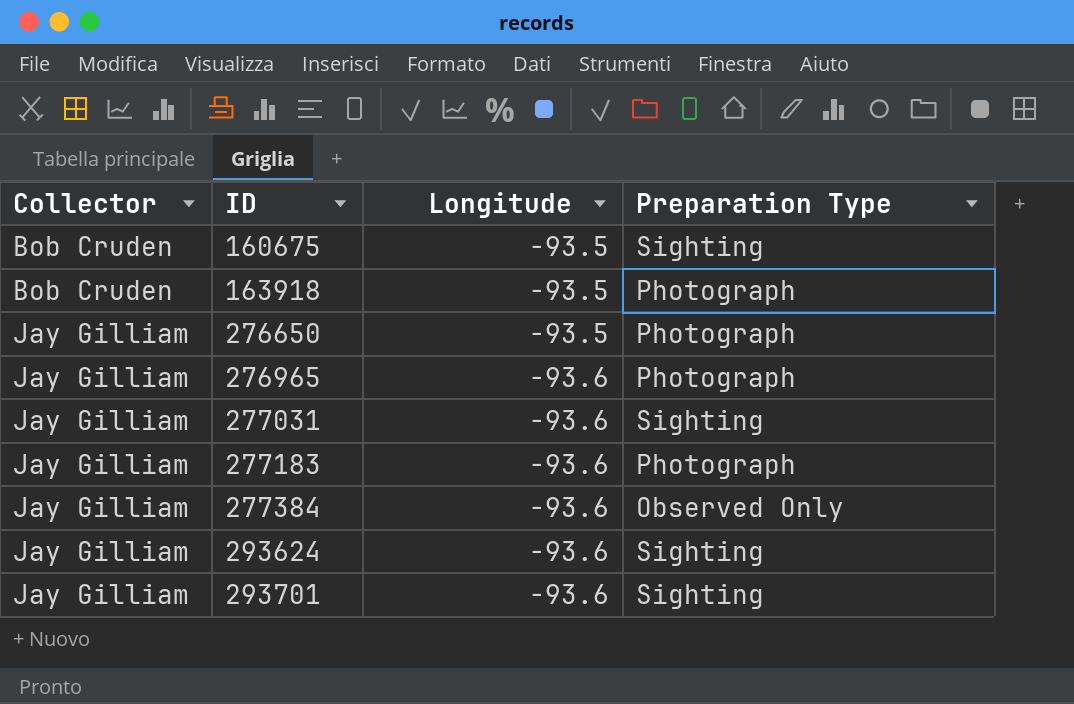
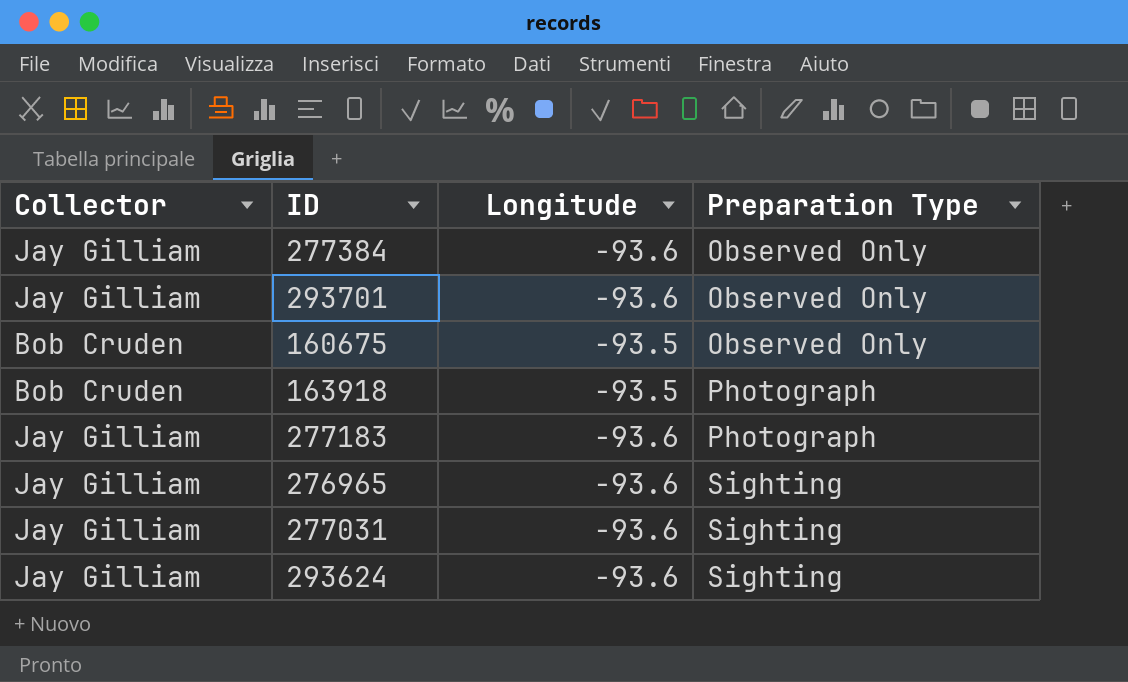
row order: Collector ascending -> Preparation Type ascending
row 276650: Jay Gilliam | -93.5 | Photograph -> none
293701 | Preparation Type: Sighting -> Observed Only
160675 | Preparation Type: Sighting -> Observed Only
276965 | Preparation Type: Photograph -> Sighting

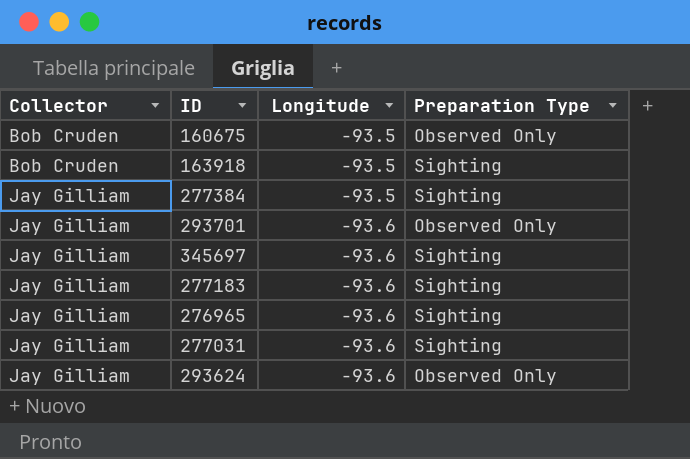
row order: Preparation Type ascending -> Collector ascending
163918 | Preparation Type: Photograph -> Sighting
277384 | Longitude: -93.6 -> -93.5
277384 | Preparation Type: Observed Only -> Sighting
row 345697: none -> Jay Gilliam | -93.6 | Sighting
277183 | Preparation Type: Photograph -> Sighting
293624 | Preparation Type: Sighting -> Observed Only

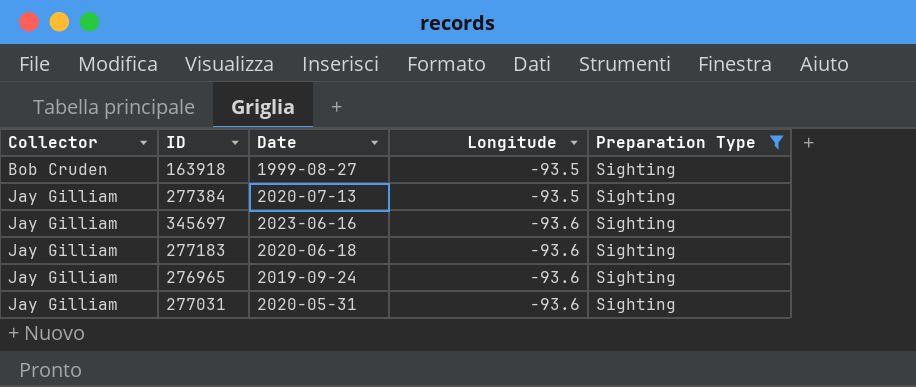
filter: none -> Preparation Type = Sighting
column Date | position: none -> 3

